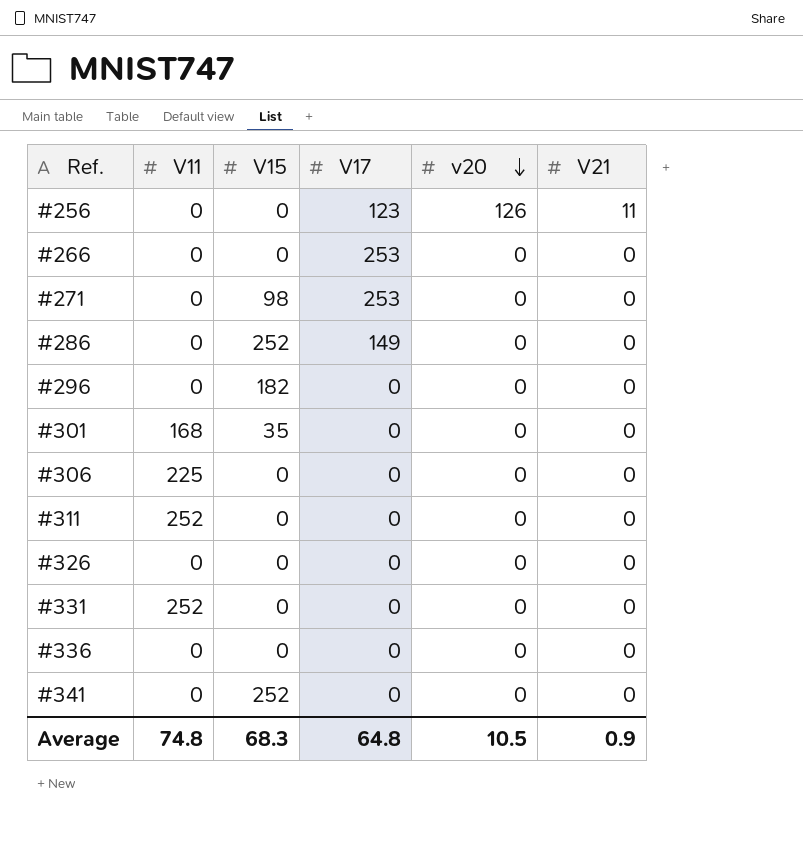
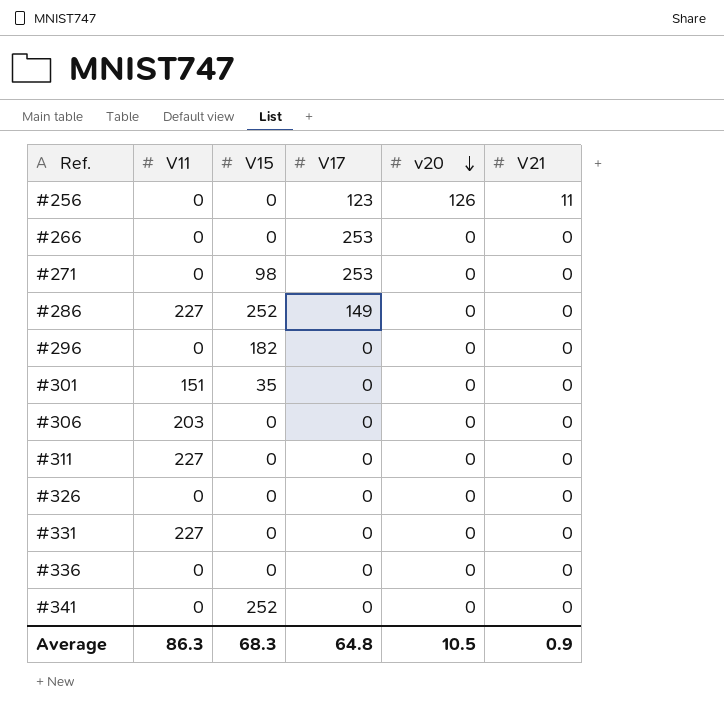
#286 | V11: 0 -> 227
#301 | V11: 168 -> 151
#306 | V11: 225 -> 203
#311 | V11: 252 -> 227
#331 | V11: 252 -> 227
Average | V11: 74.8 -> 86.3

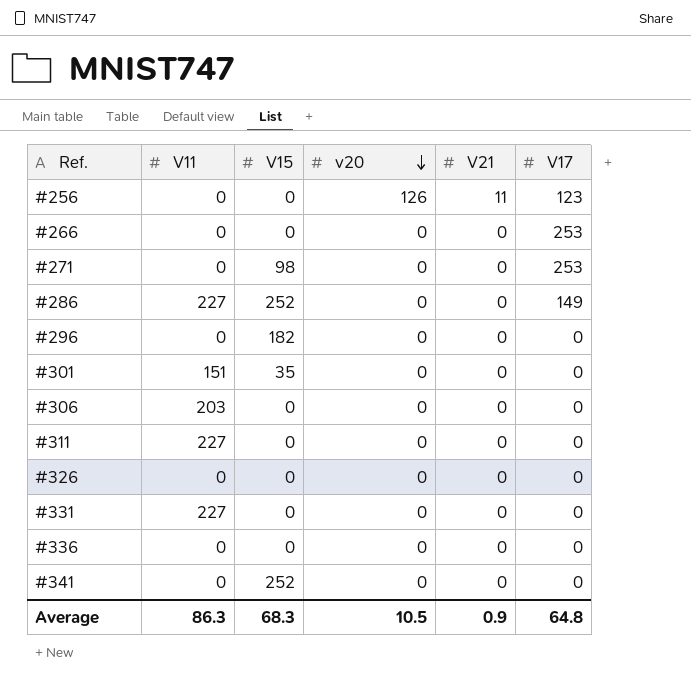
column V17 | position: 4 -> 6

